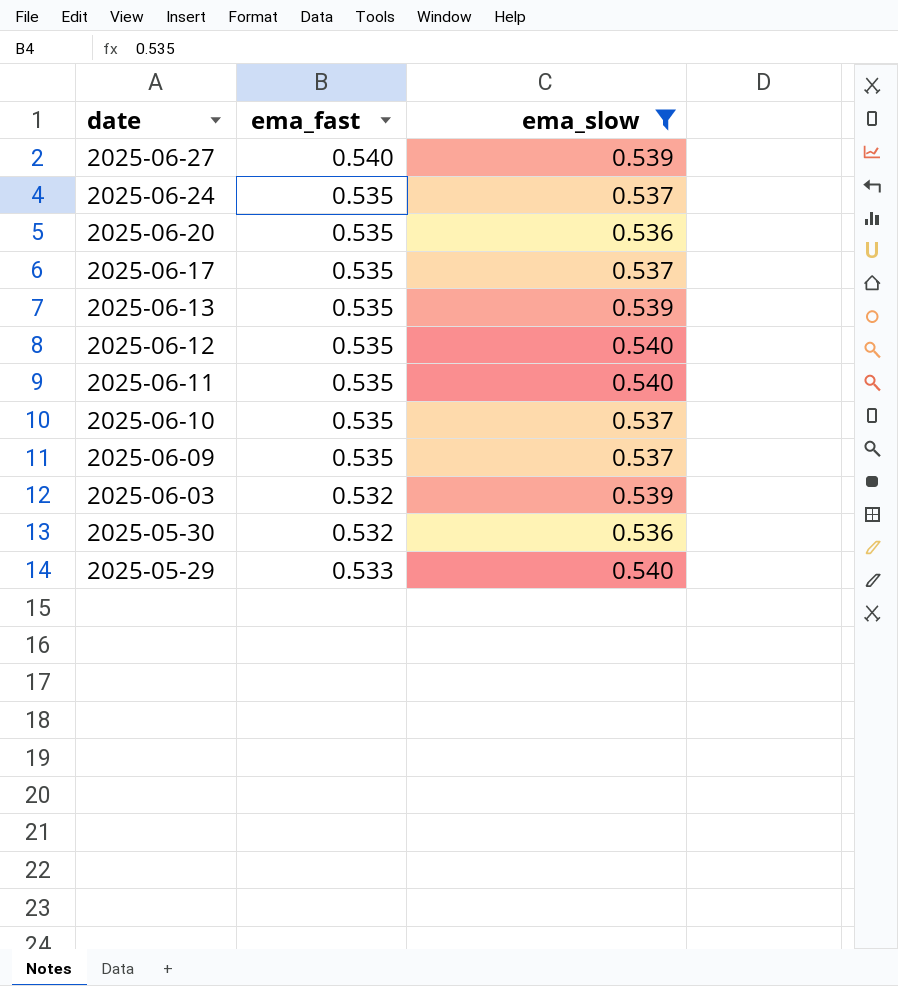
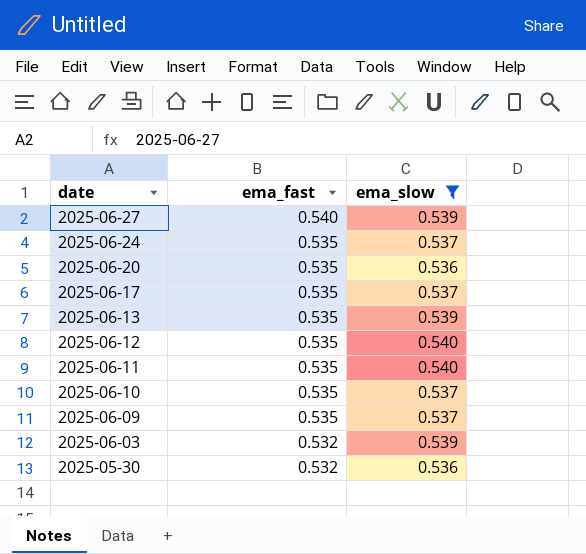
row 2025-05-29: 0.533 | 0.540 -> none

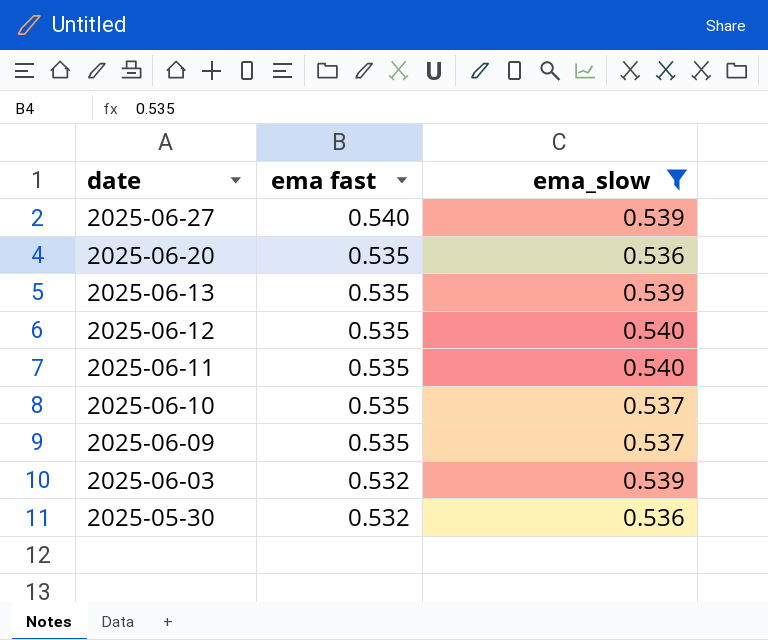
column name: ema_fast -> ema fast
row 2025-06-24: 0.535 | 0.537 -> none
row 2025-06-17: 0.535 | 0.537 -> none

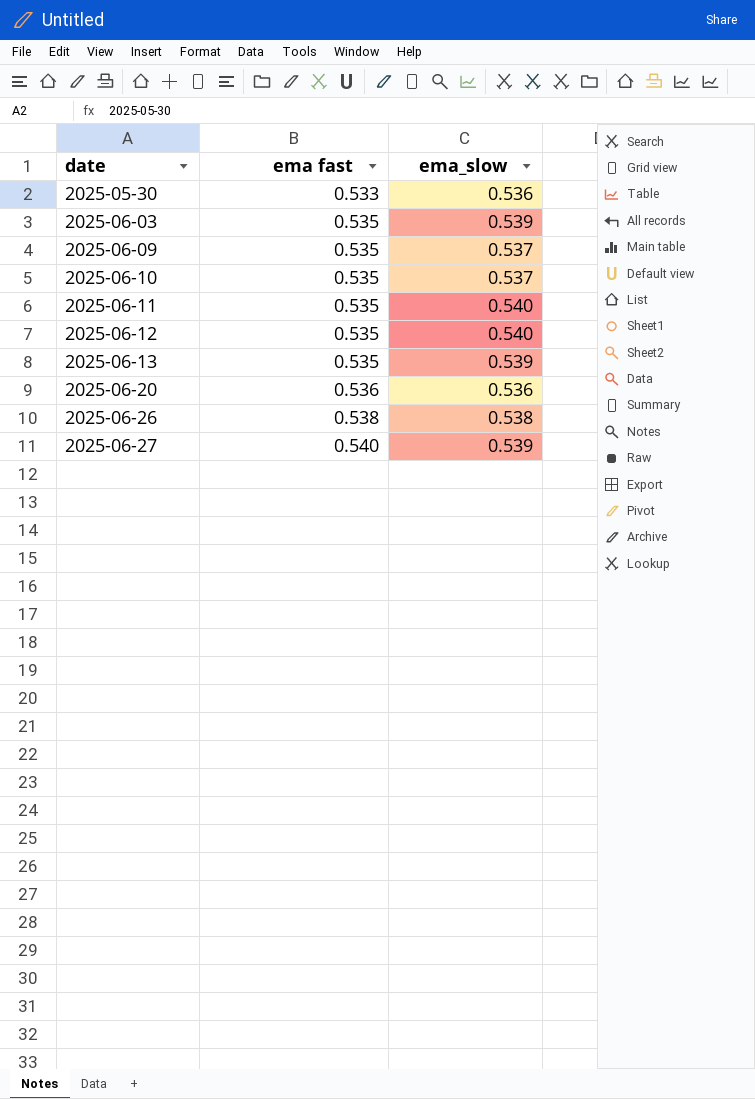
filter: ema_slow != 0.538 -> none
row order: date descending -> date ascending
2025-05-30 | ema fast: 0.532 -> 0.533
2025-06-03 | ema fast: 0.532 -> 0.535
2025-06-20 | ema fast: 0.535 -> 0.536

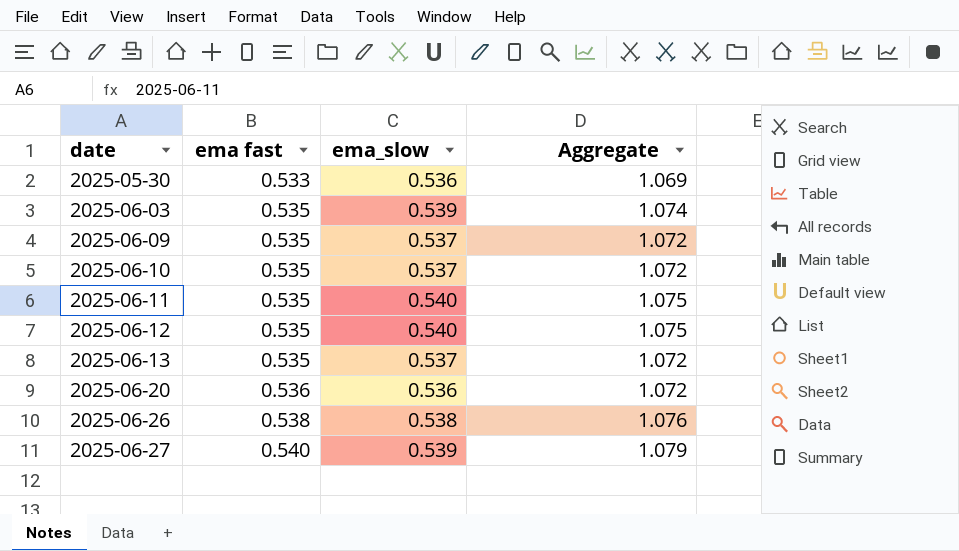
column Aggregate | formula: none -> [ema fast] + [ema_slow]
2025-06-13 | ema_slow: 0.539 -> 0.537

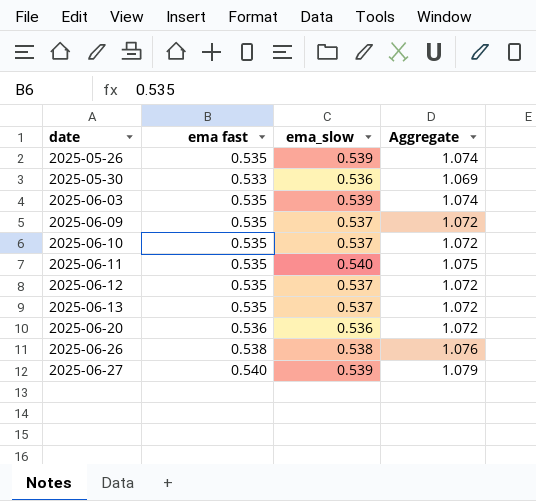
row 2025-05-26: none -> 0.535 | 0.539 | 1.074
2025-06-12 | ema_slow: 0.540 -> 0.537
2025-06-12 | Aggregate: 1.075 -> 1.072

